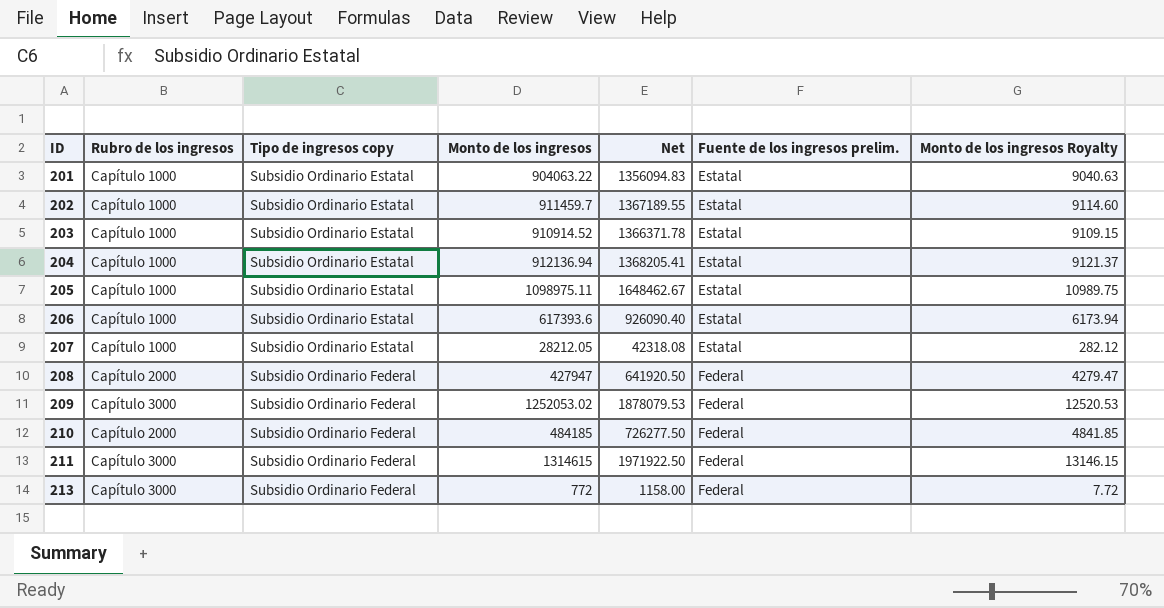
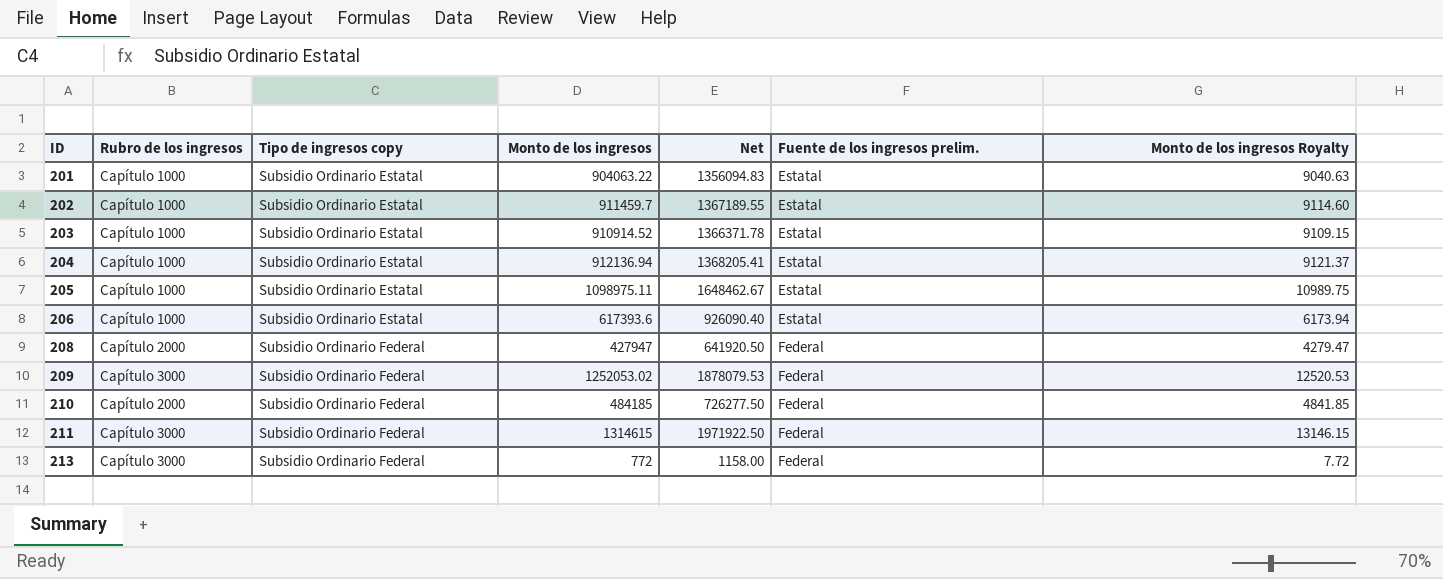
row 207: Capítulo 1000 | Subsidio Ordinario Estatal | 28212.05 | 42318.08 | Estatal | 282.12 -> none

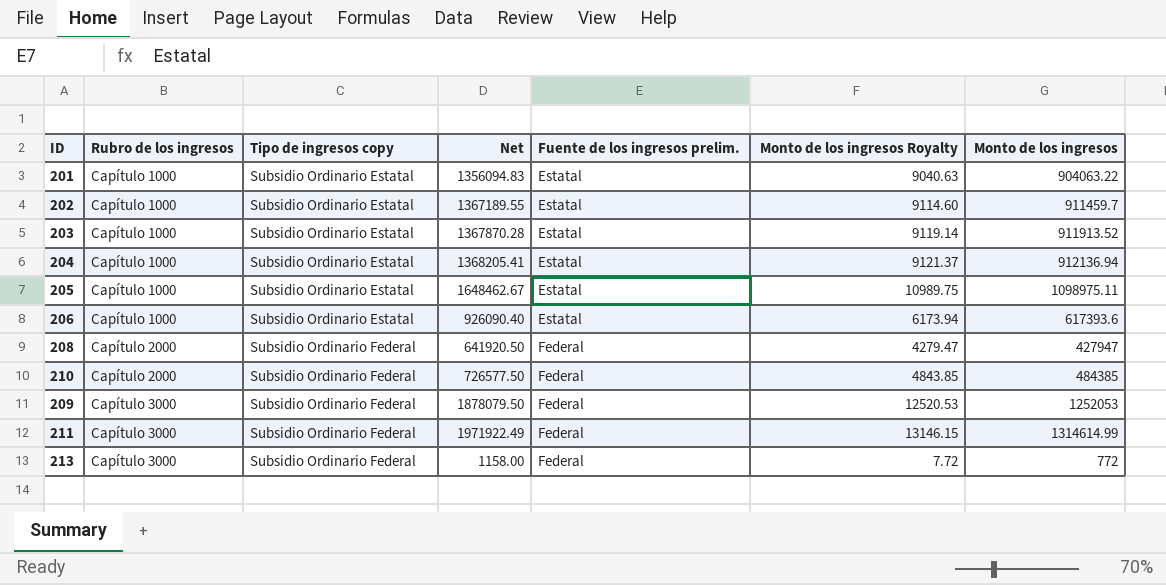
row order: ID ascending -> Rubro de los ingresos ascending
column Monto de los ingresos | position: 4 -> 7
203 | Net: 1366371.78 -> 1367870.28
203 | Monto de los ingresos Royalty: 9109.15 -> 9119.14
203 | Monto de los ingresos: 910914.52 -> 911913.52
210 | Net: 726277.50 -> 726577.50
210 | Monto de los ingresos Royalty: 4841.85 -> 4843.85
210 | Monto de los ingresos: 484185 -> 484385
209 | Net: 1878079.53 -> 1878079.50
209 | Monto de los ingresos: 1252053.02 -> 1252053
211 | Net: 1971922.50 -> 1971922.49
211 | Monto de los ingresos: 1314615 -> 1314614.99

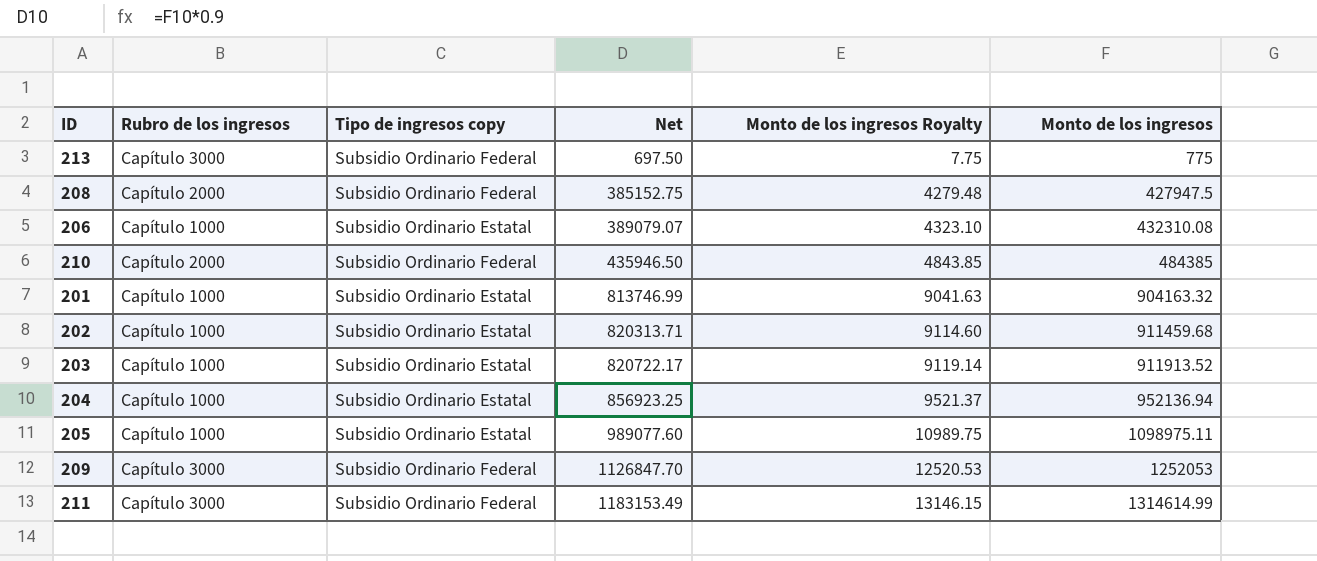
row order: Rubro de los ingresos ascending -> Net ascending
column Fuente de los ingresos prelim. | position: 5 -> none
column Net | formula: [Monto de los ingresos] * 1.5 -> [Monto de los ingresos] * 0.9
213 | Monto de los ingresos Royalty: 7.72 -> 7.75
213 | Monto de los ingresos: 772 -> 775
208 | Monto de los ingresos Royalty: 4279.47 -> 4279.48
208 | Monto de los ingresos: 427947 -> 427947.5
206 | Monto de los ingresos Royalty: 6173.94 -> 4323.10
206 | Monto de los ingresos: 617393.6 -> 432310.08
201 | Monto de los ingresos Royalty: 9040.63 -> 9041.63
201 | Monto de los ingresos: 904063.22 -> 904163.32
202 | Monto de los ingresos: 911459.7 -> 911459.68
204 | Monto de los ingresos Royalty: 9121.37 -> 9521.37
204 | Monto de los ingresos: 912136.94 -> 952136.94

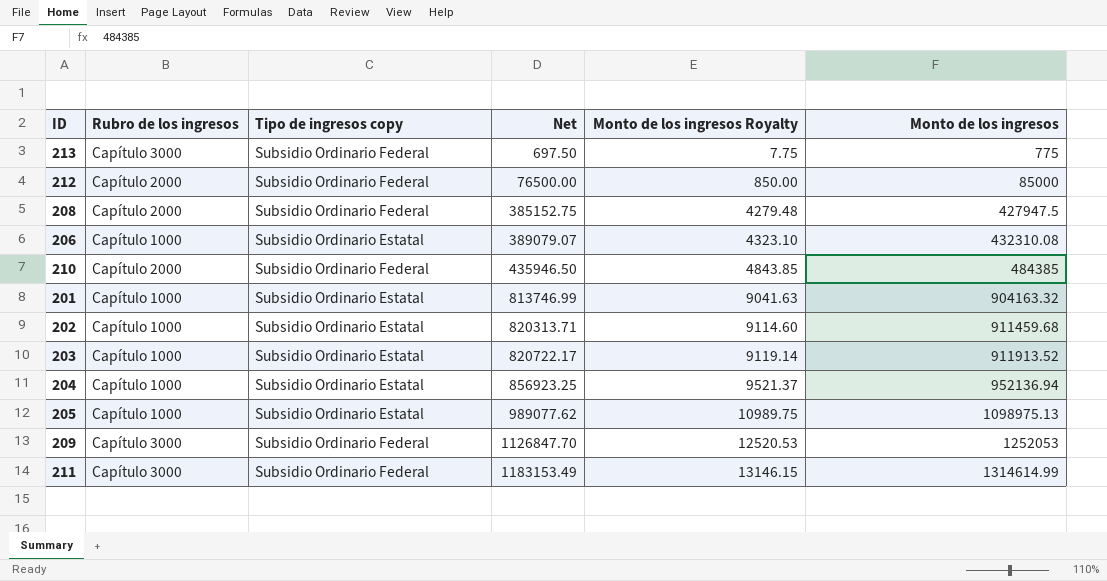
row 212: none -> Capítulo 2000 | Subsidio Ordinario Federal | 76500.00 | 850.00 | 85000
205 | Net: 989077.60 -> 989077.62
205 | Monto de los ingresos: 1098975.11 -> 1098975.13

